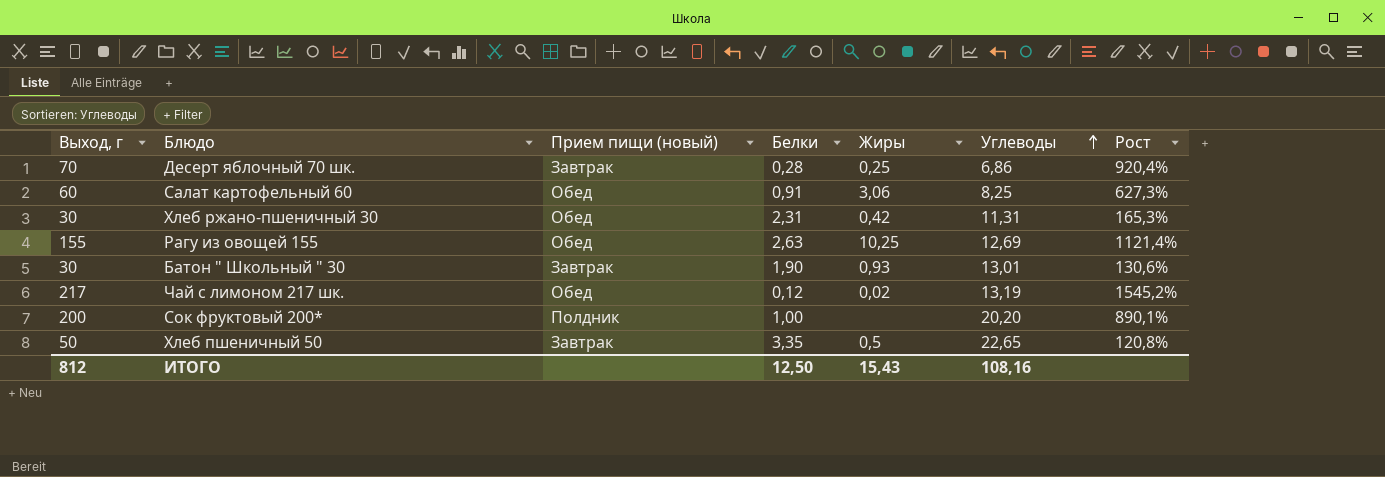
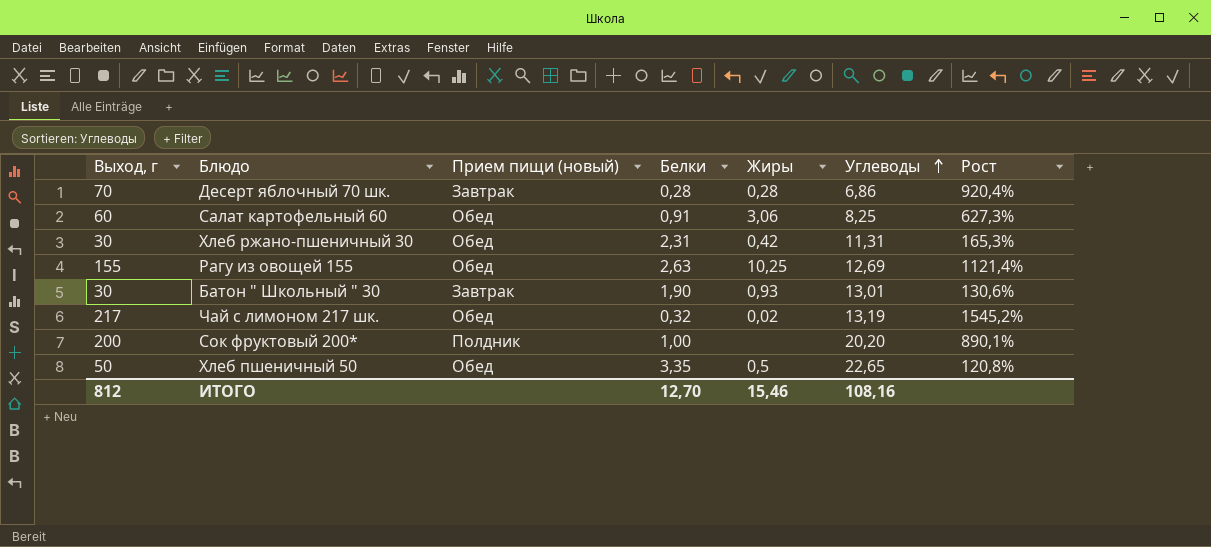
Десерт яблочный 70 шк. | Жиры: 0,25 -> 0,28
Чай с лимоном 217 шк. | Белки: 0,12 -> 0,32
Хлеб пшеничный 50 | Прием пищи (новый): Завтрак -> Обед
ИТОГО | Белки: 12,50 -> 12,70
ИТОГО | Жиры: 15,43 -> 15,46

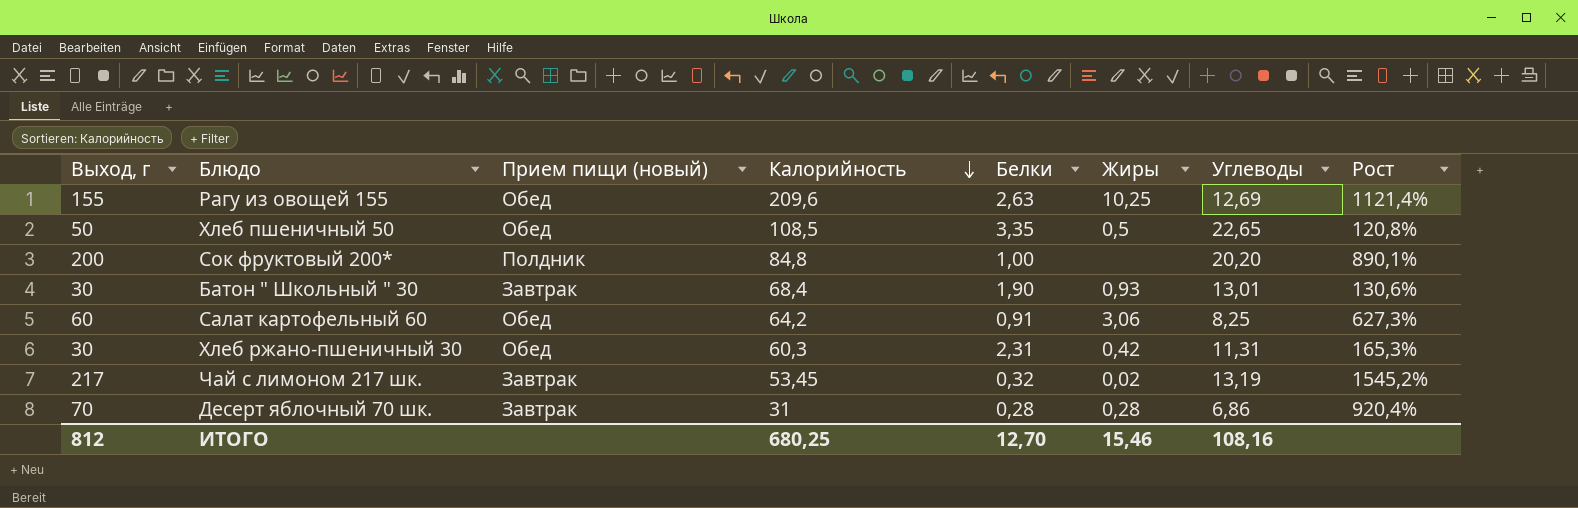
row order: Углеводы ascending -> Калорийность descending
column Калорийность | position: none -> 4
Чай с лимоном 217 шк. | Прием пищи (новый): Обед -> Завтрак

